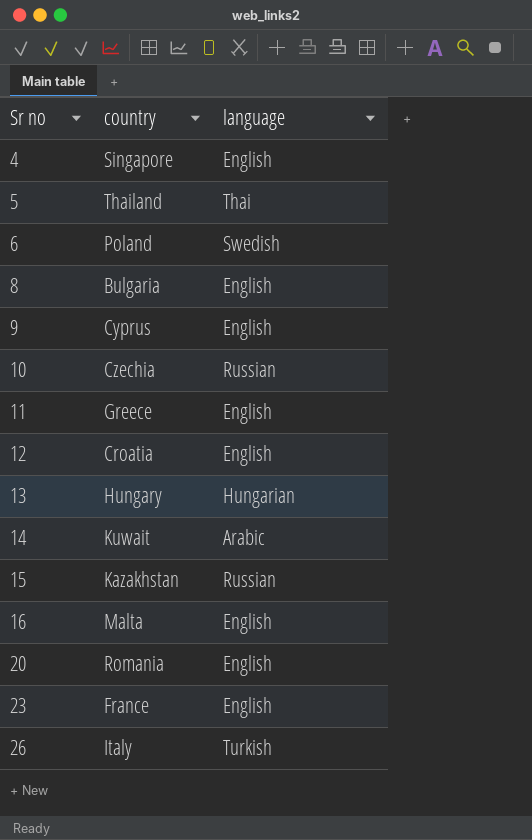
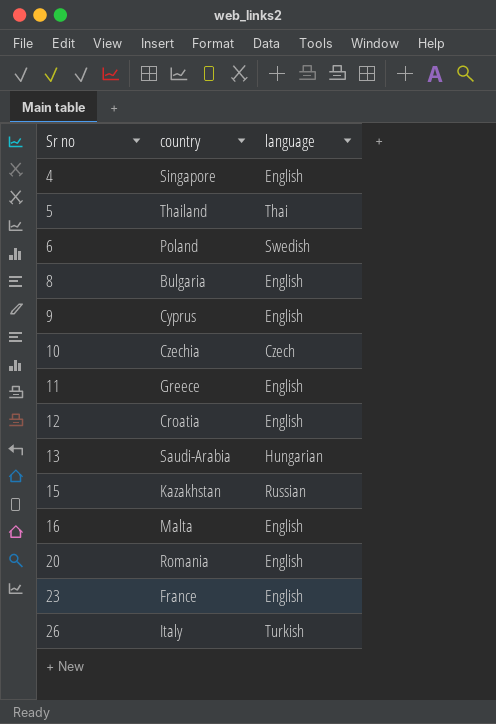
row 14: Kuwait | Arabic -> none
10 | language: Russian -> Czech
13 | country: Hungary -> Saudi-Arabia

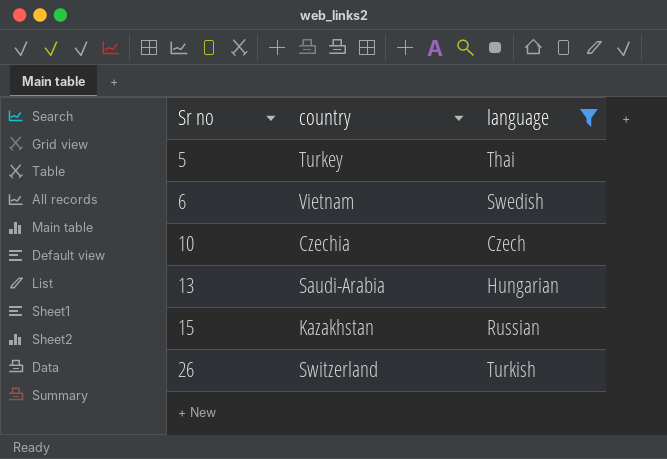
filter: none -> language != English
5 | country: Thailand -> Turkey
6 | country: Poland -> Vietnam
26 | country: Italy -> Switzerland

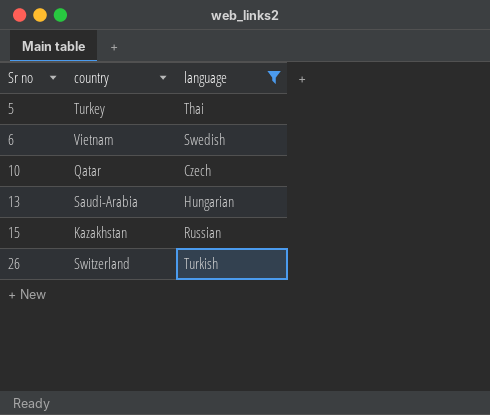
10 | country: Czechia -> Qatar

